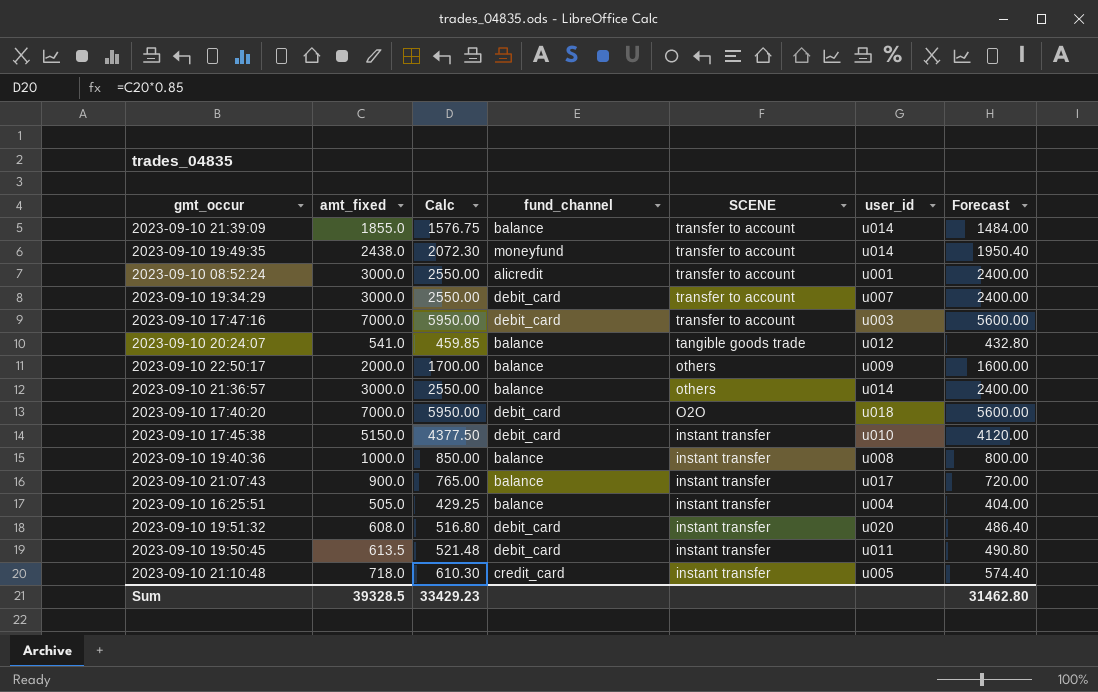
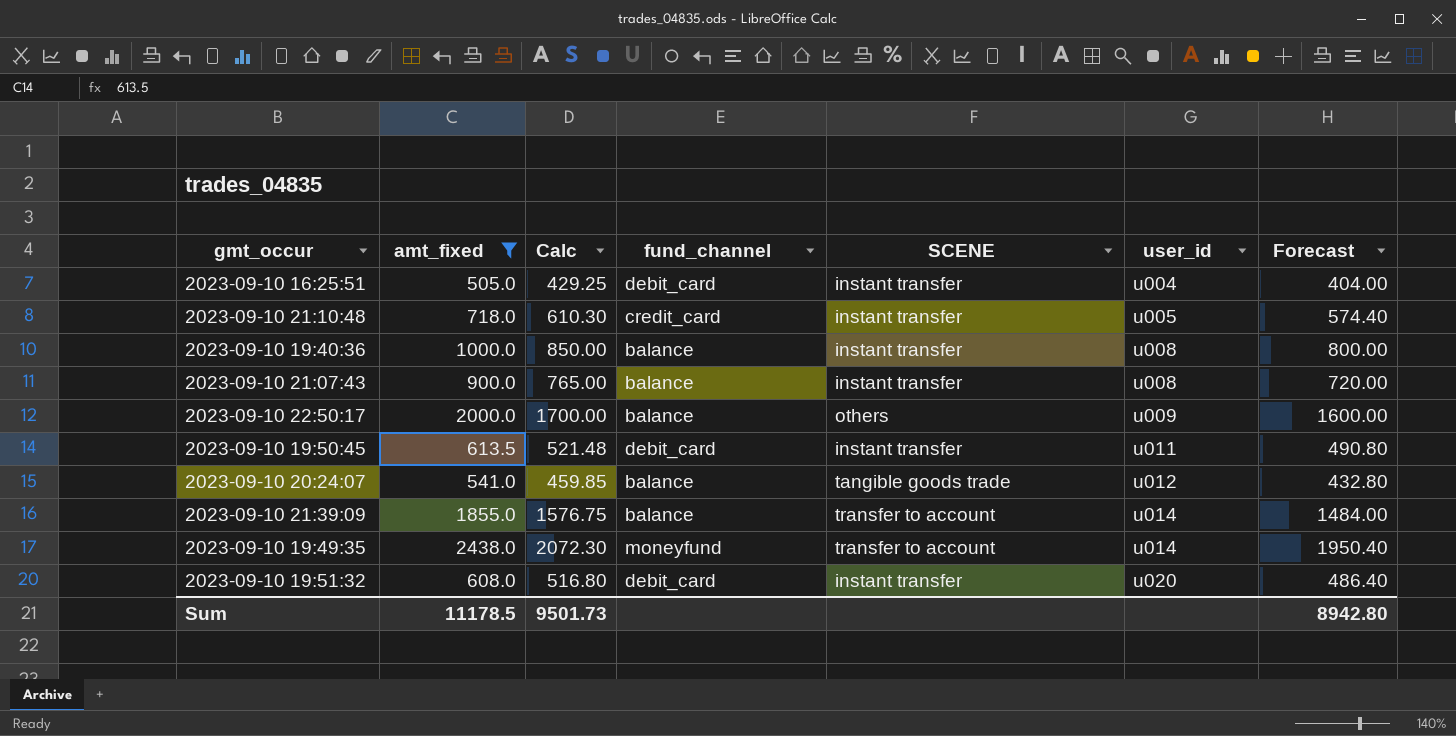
filter: none -> amt_fixed <= 2438.0
row order: SCENE descending -> user_id ascending
2023-09-10 16:25:51 | fund_channel: balance -> debit_card
2023-09-10 21:07:43 | user_id: u017 -> u008
Sum | amt_fixed: 39328.5 -> 11178.5
Sum | Calc: 33429.23 -> 9501.73
Sum | Forecast: 31462.80 -> 8942.80

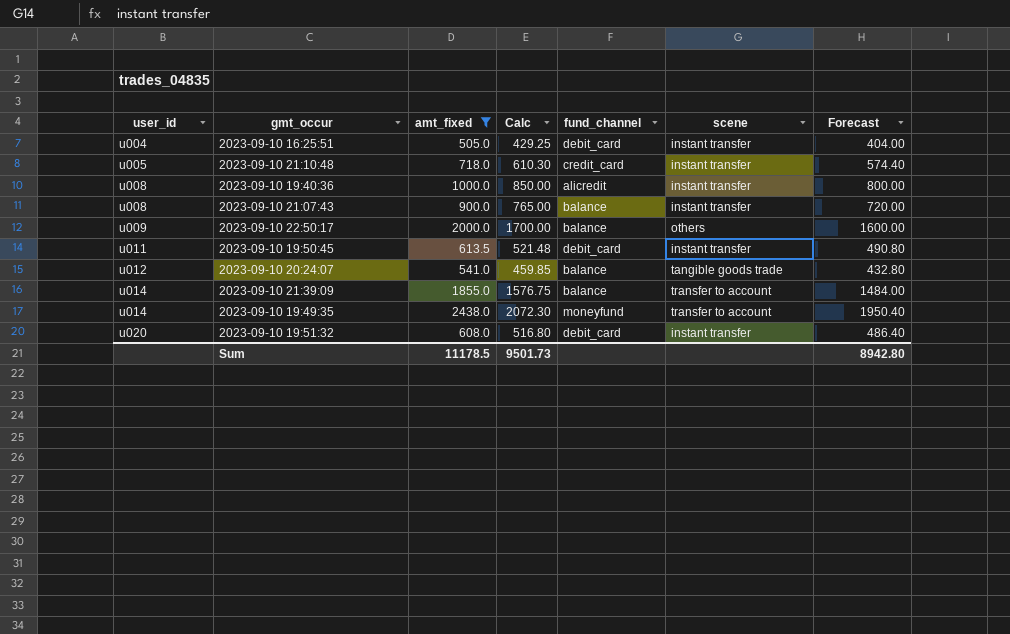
column user_id | position: 6 -> 1
column name: SCENE -> scene
2023-09-10 19:40:36 | fund_channel: balance -> alicredit

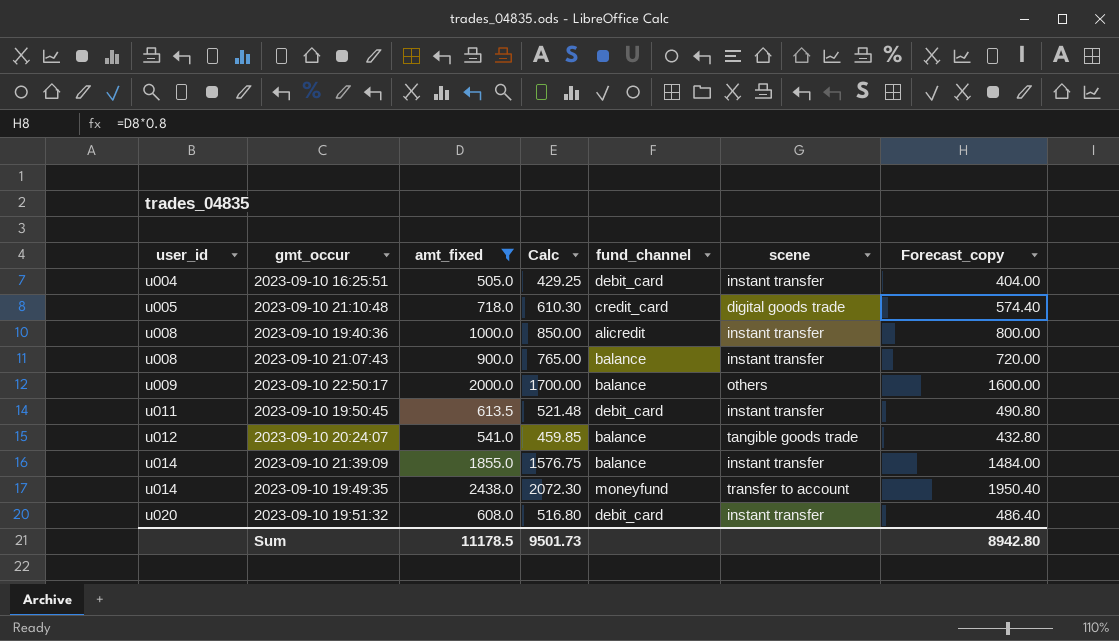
column name: Forecast -> Forecast_copy
2023-09-10 21:10:48 | scene: instant transfer -> digital goods trade
2023-09-10 21:39:09 | scene: transfer to account -> instant transfer

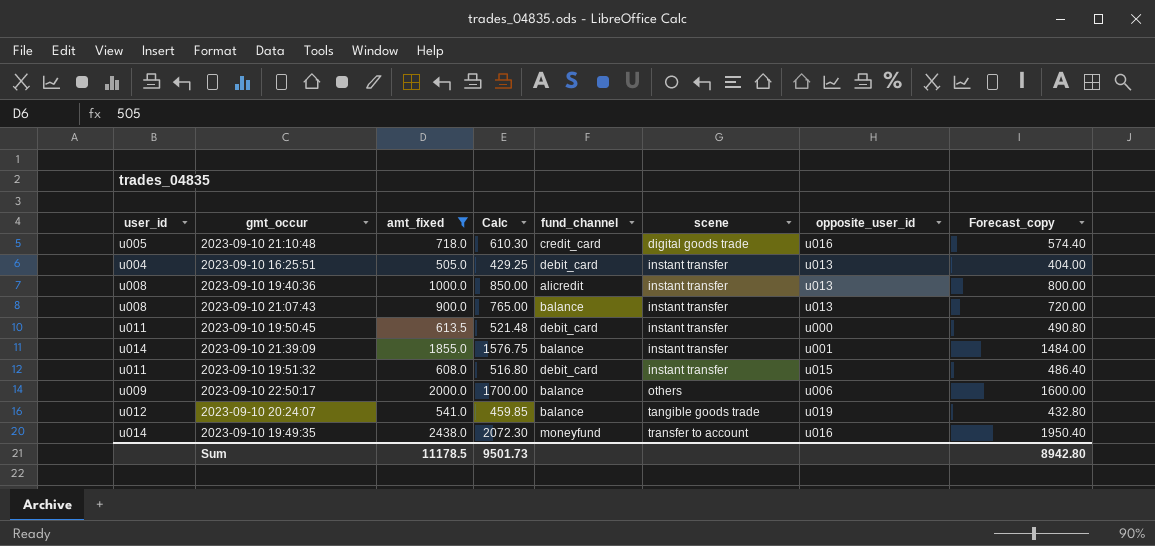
row order: user_id ascending -> scene ascending
column opposite_user_id | position: none -> 7
2023-09-10 19:51:32 | user_id: u020 -> u011

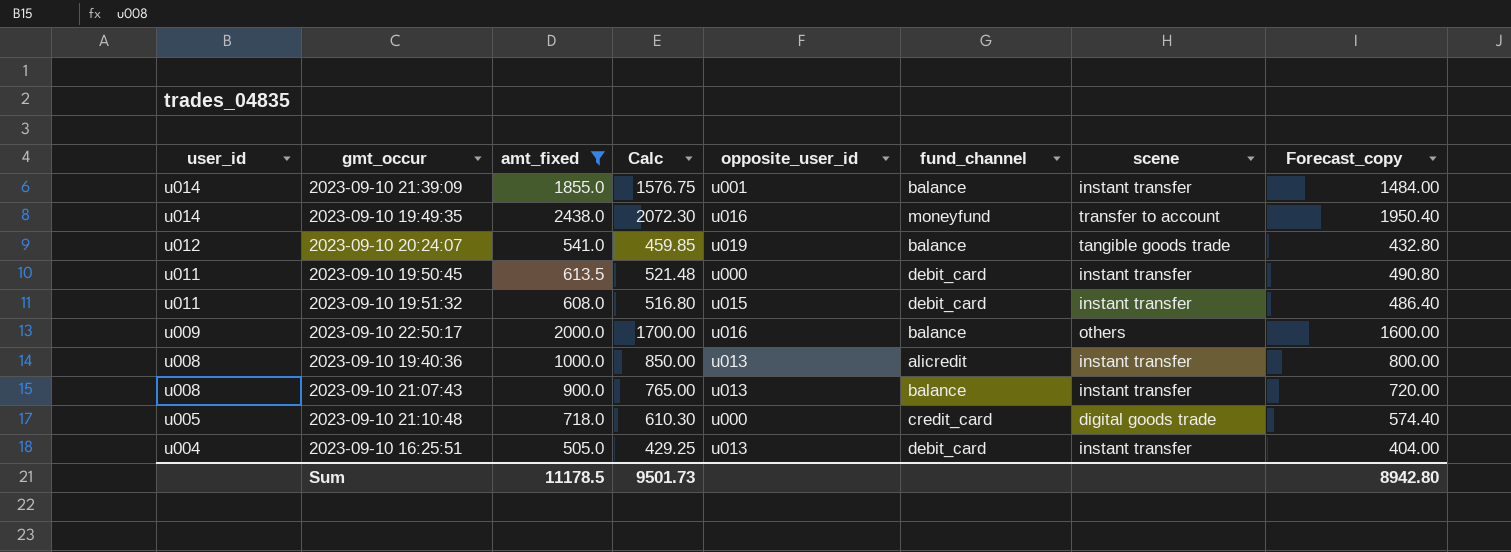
row order: scene ascending -> user_id descending
column opposite_user_id | position: 7 -> 5
2023-09-10 22:50:17 | opposite_user_id: u006 -> u016
2023-09-10 21:10:48 | opposite_user_id: u016 -> u000

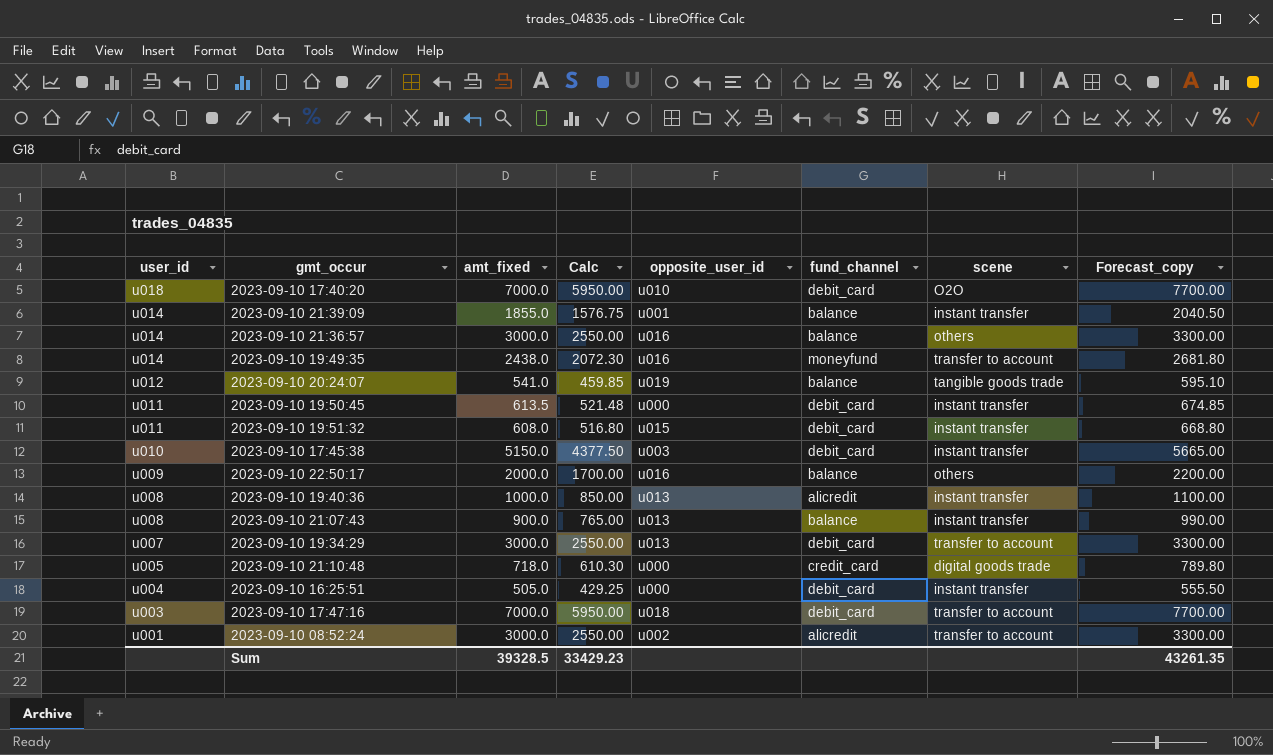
filter: amt_fixed <= 2438.0 -> none
column Forecast_copy | formula: [amt_fixed] * 0.8 -> [amt_fixed] * 1.1
2023-09-10 16:25:51 | opposite_user_id: u013 -> u000
Sum | amt_fixed: 11178.5 -> 39328.5
Sum | Calc: 9501.73 -> 33429.23
Sum | Forecast_copy: 8942.80 -> 43261.35

